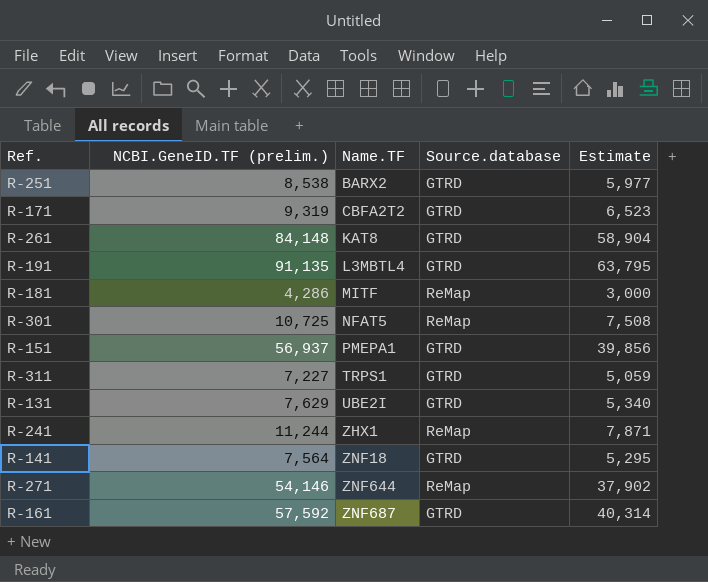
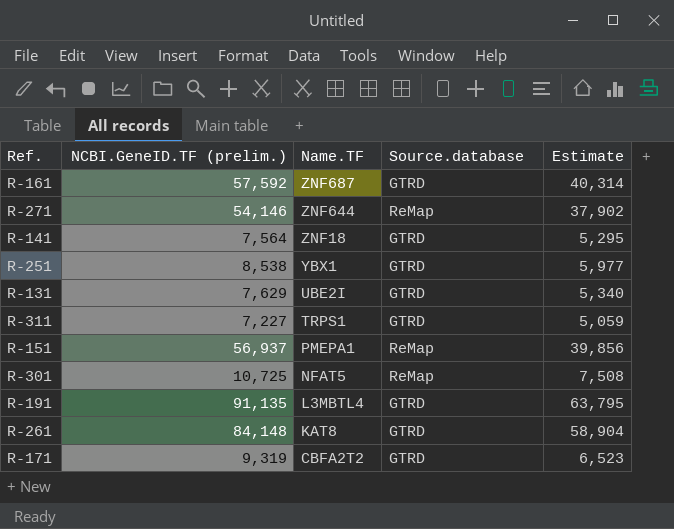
row order: Name.TF ascending -> Name.TF descending
row R-181: 4,286 | MITF | ReMap | 3,000 -> none
row R-241: 11,244 | ZHX1 | ReMap | 7,871 -> none
R-251 | Name.TF: BARX2 -> YBX1
R-151 | Source.database: GTRD -> ReMap

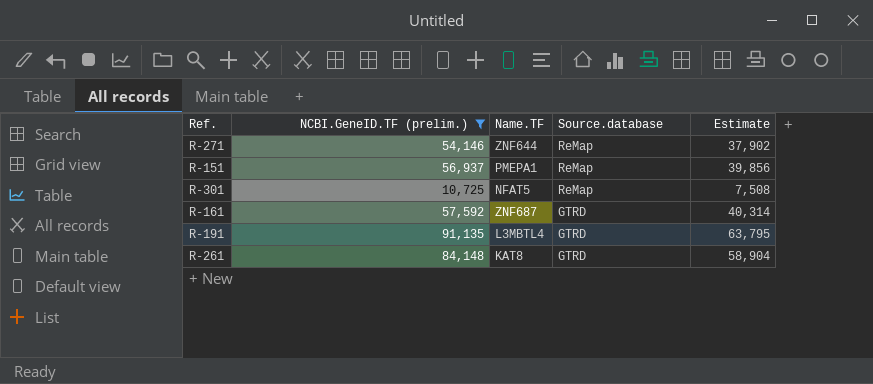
filter: none -> NCBI.GeneID.TF (prelim.) >= 10,725
row order: Name.TF descending -> Source.database descending

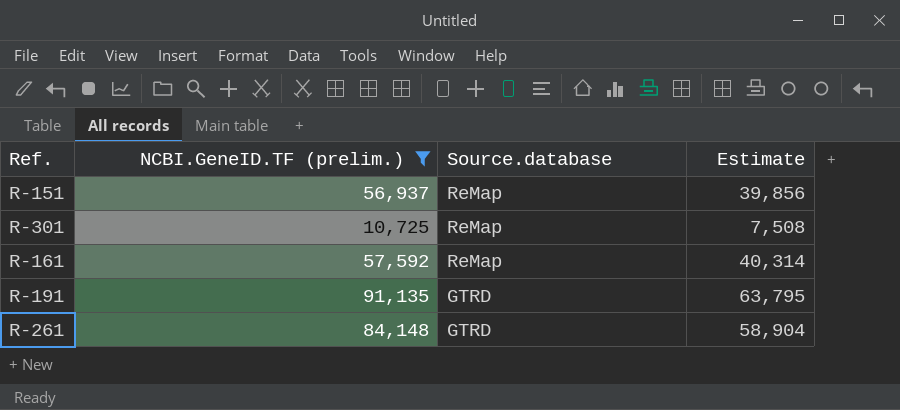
column Name.TF | position: 3 -> none
row R-271: 54,146 | ZNF644 | ReMap | 37,902 -> none
R-161 | Source.database: GTRD -> ReMap

